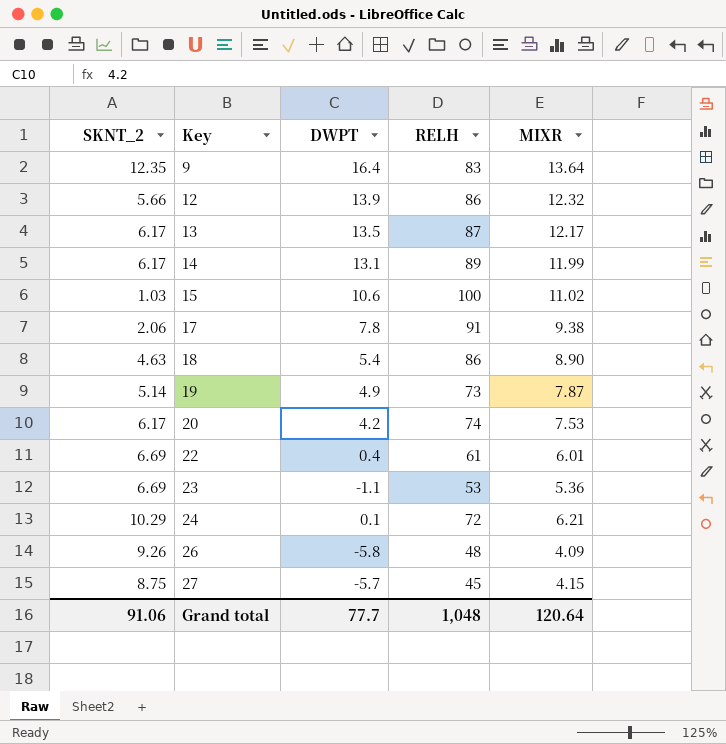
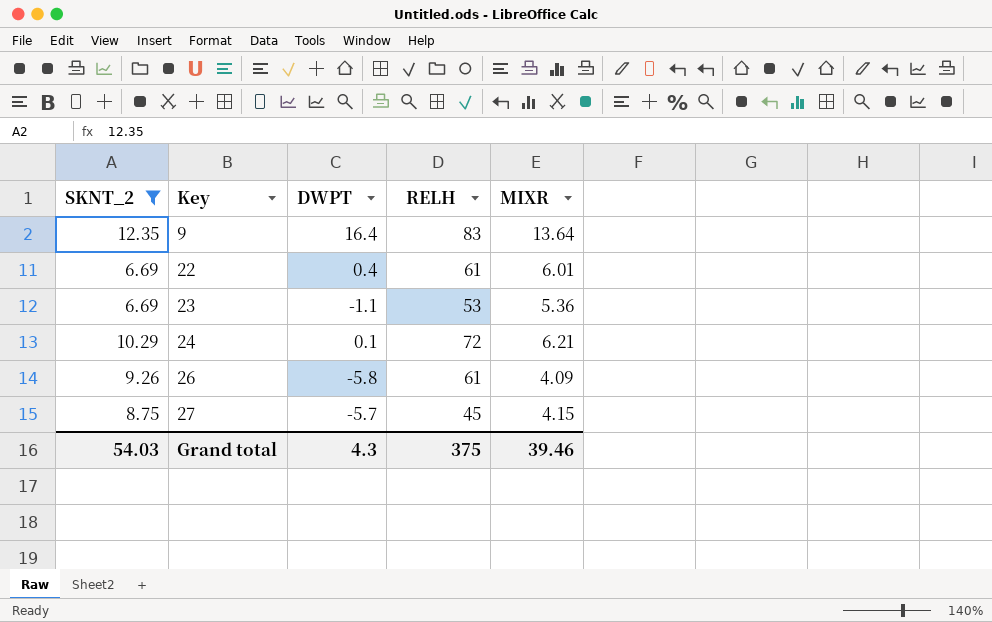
filter: none -> SKNT_2 >= 6.69
26 | RELH: 48 -> 61
Grand total | SKNT_2: 91.06 -> 54.03
Grand total | DWPT: 77.7 -> 4.3
Grand total | RELH: 1,048 -> 375
Grand total | MIXR: 120.64 -> 39.46

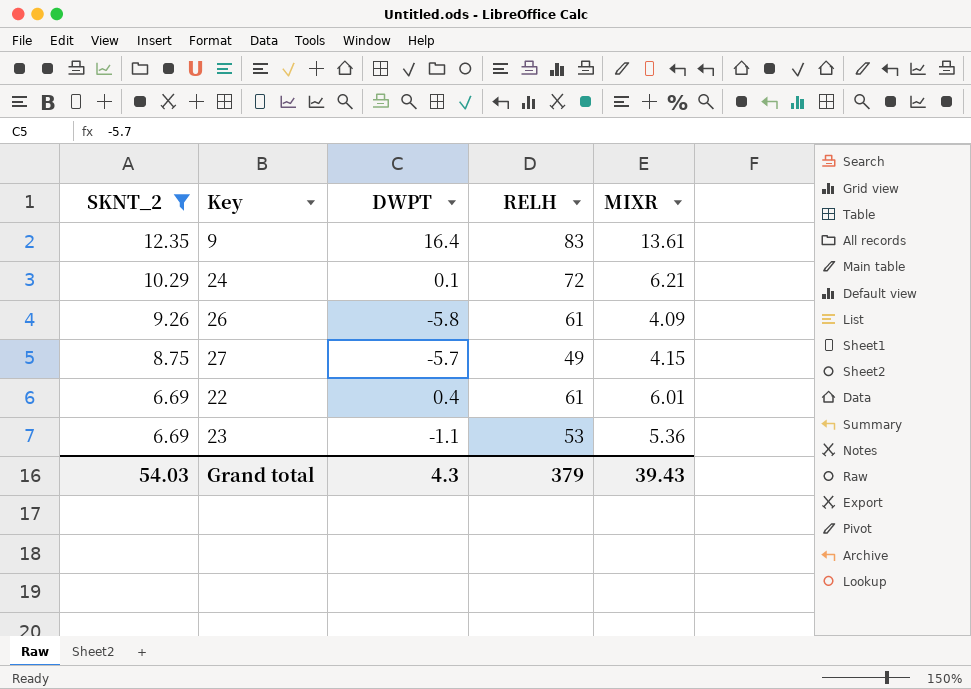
row order: Key ascending -> SKNT_2 descending
9 | MIXR: 13.64 -> 13.61
27 | RELH: 45 -> 49
Grand total | RELH: 375 -> 379
Grand total | MIXR: 39.46 -> 39.43

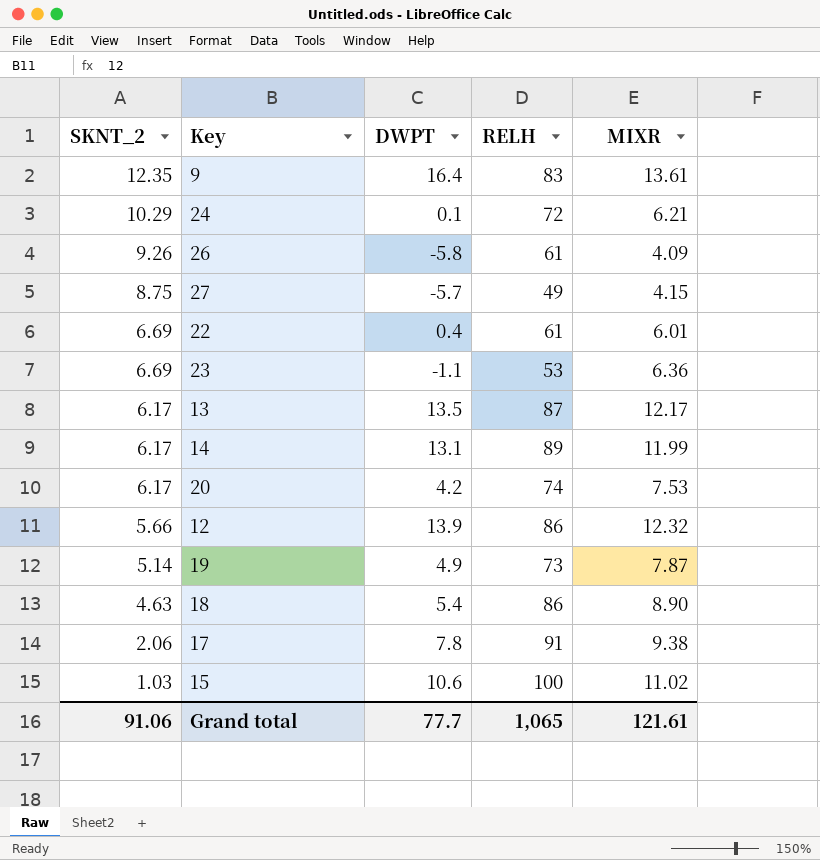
filter: SKNT_2 >= 6.69 -> none
23 | MIXR: 5.36 -> 6.36
Grand total | SKNT_2: 54.03 -> 91.06
Grand total | DWPT: 4.3 -> 77.7
Grand total | RELH: 379 -> 1,065
Grand total | MIXR: 39.43 -> 121.61

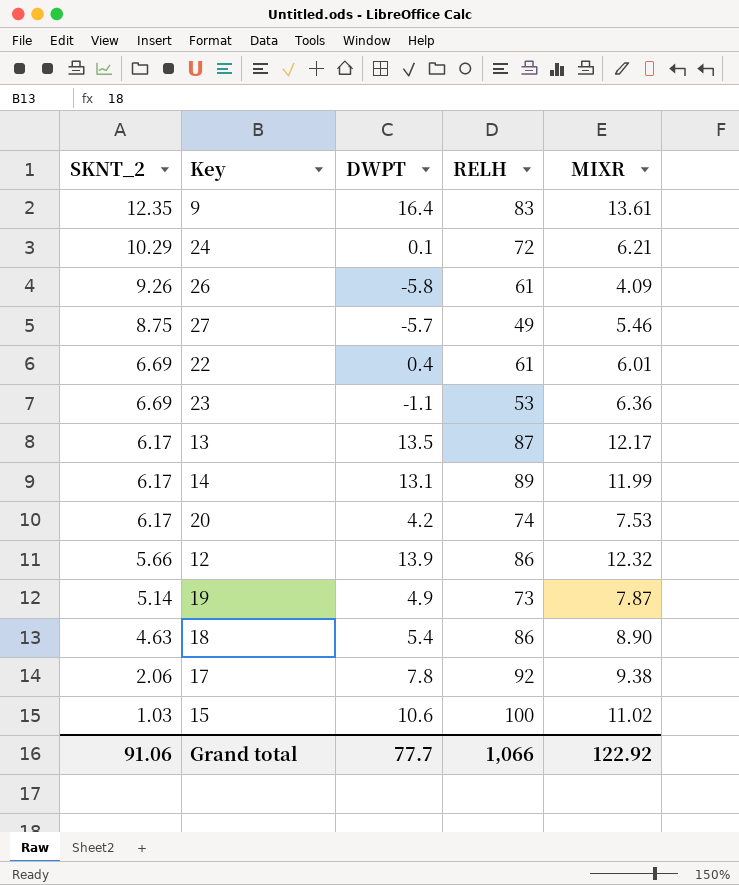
27 | MIXR: 4.15 -> 5.46
17 | RELH: 91 -> 92
Grand total | RELH: 1,065 -> 1,066
Grand total | MIXR: 121.61 -> 122.92

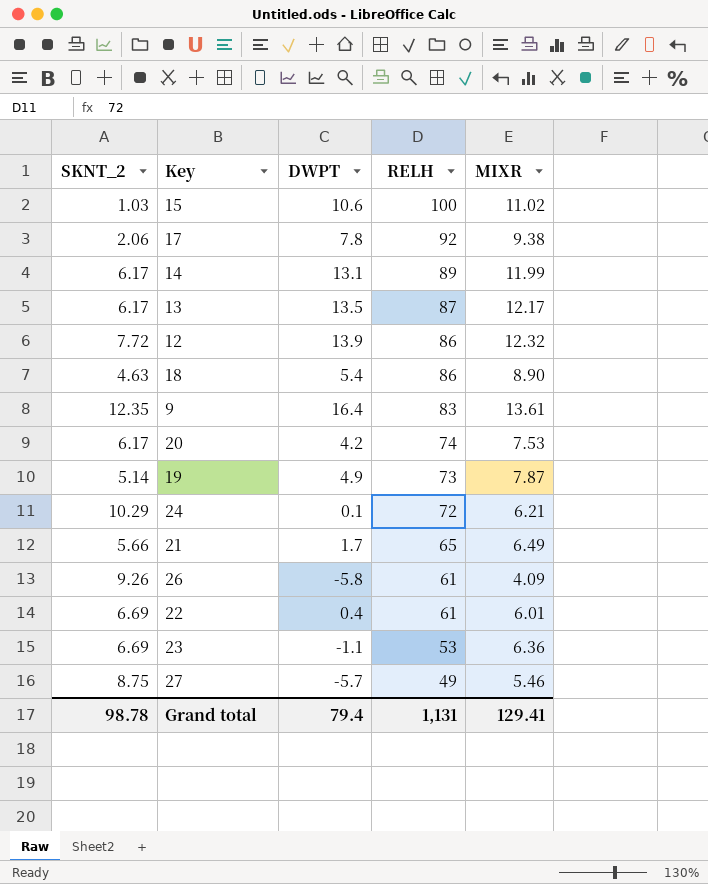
row order: SKNT_2 descending -> RELH descending
12 | SKNT_2: 5.66 -> 7.72
row 21: none -> 5.66 | 1.7 | 65 | 6.49
Grand total | SKNT_2: 91.06 -> 98.78
Grand total | DWPT: 77.7 -> 79.4
Grand total | RELH: 1,066 -> 1,131
Grand total | MIXR: 122.92 -> 129.41

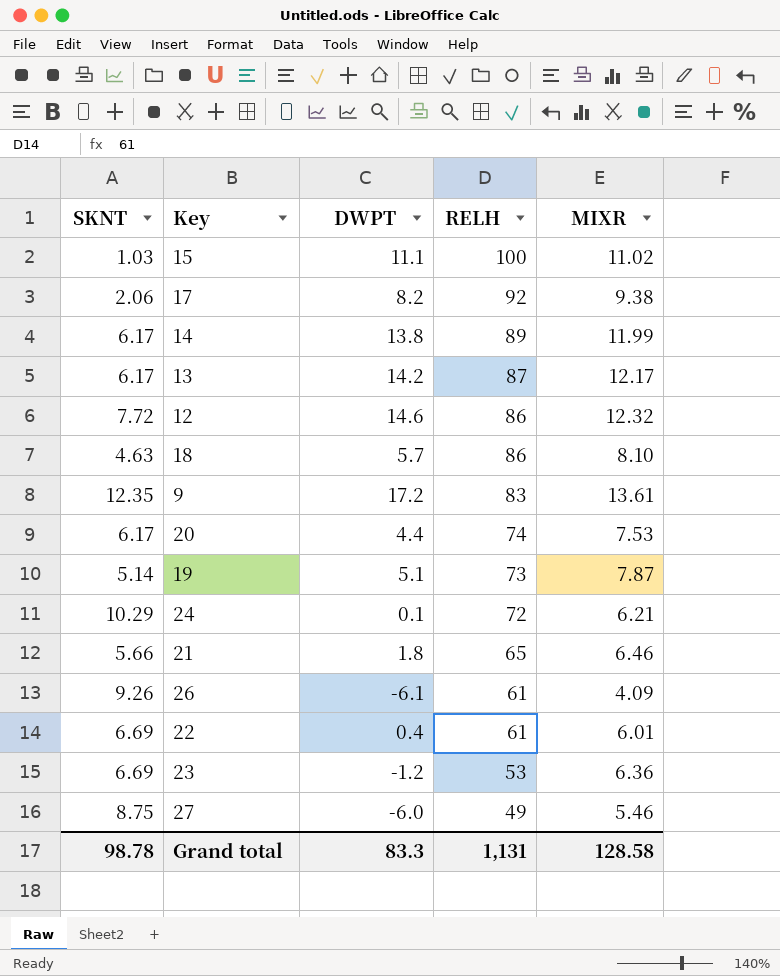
column name: SKNT_2 -> SKNT
15 | DWPT: 10.6 -> 11.1
17 | DWPT: 7.8 -> 8.2
14 | DWPT: 13.1 -> 13.8
13 | DWPT: 13.5 -> 14.2
12 | DWPT: 13.9 -> 14.6
18 | DWPT: 5.4 -> 5.7
18 | MIXR: 8.90 -> 8.10
9 | DWPT: 16.4 -> 17.2
20 | DWPT: 4.2 -> 4.4
19 | DWPT: 4.9 -> 5.1
21 | DWPT: 1.7 -> 1.8
21 | MIXR: 6.49 -> 6.46
26 | DWPT: -5.8 -> -6.1
23 | DWPT: -1.1 -> -1.2
27 | DWPT: -5.7 -> -6.0
Grand total | DWPT: 79.4 -> 83.3
Grand total | MIXR: 129.41 -> 128.58

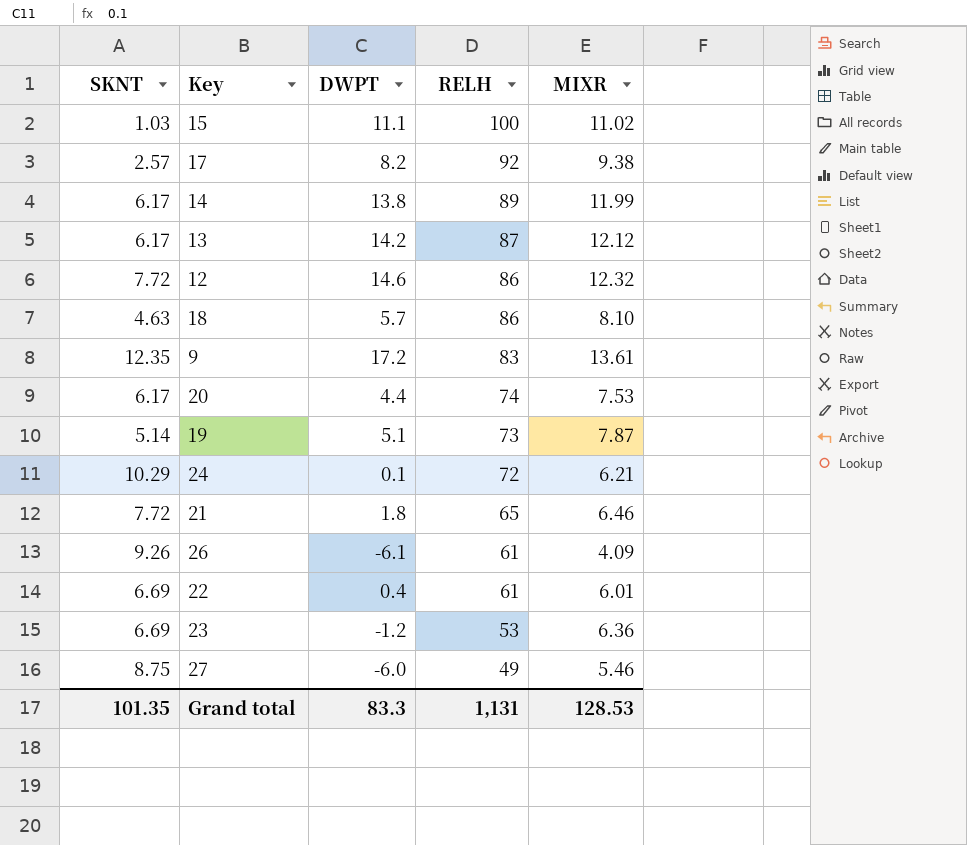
17 | SKNT: 2.06 -> 2.57
13 | MIXR: 12.17 -> 12.12
21 | SKNT: 5.66 -> 7.72
Grand total | SKNT: 98.78 -> 101.35
Grand total | MIXR: 128.58 -> 128.53

